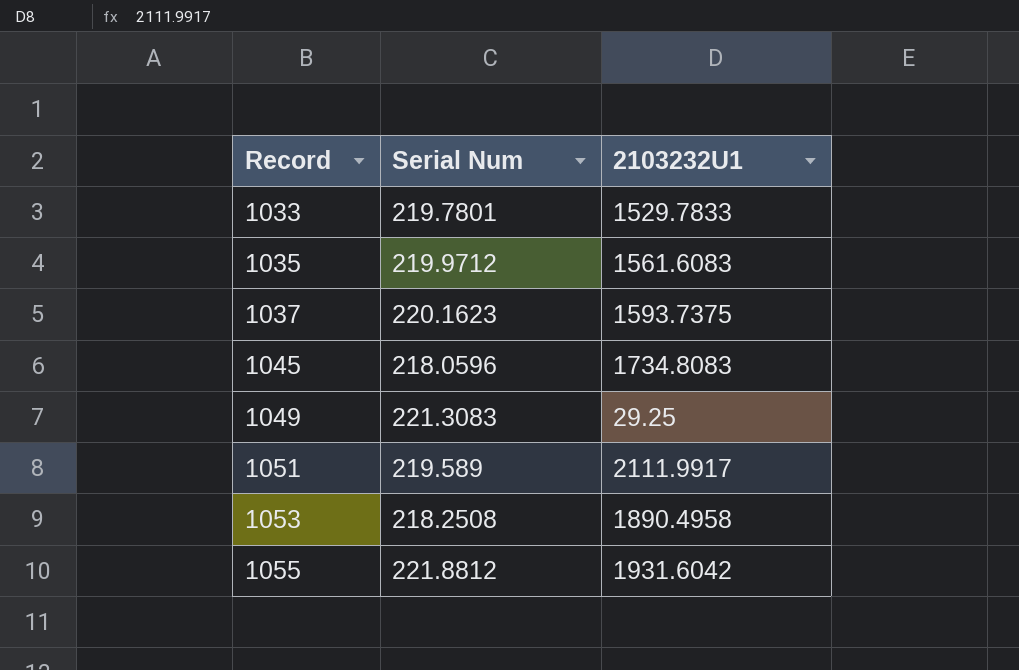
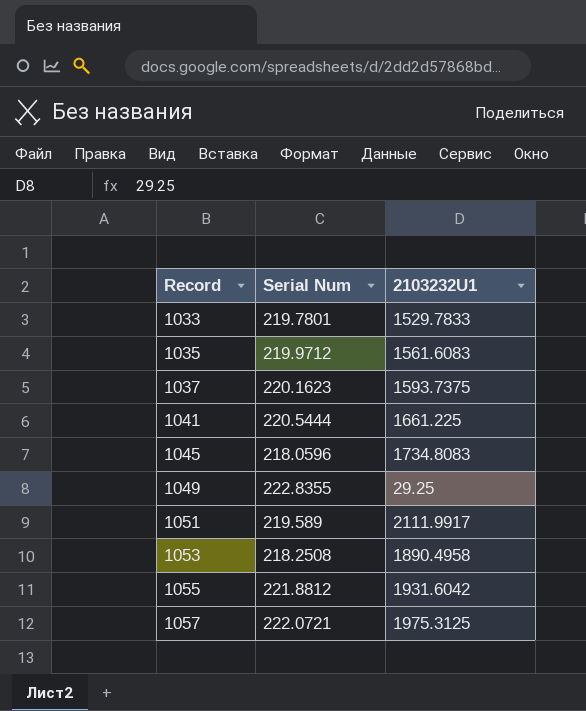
row 1041: none -> 220.5444 | 1661.225
1049 | Serial Num: 221.3083 -> 222.8355
row 1057: none -> 222.0721 | 1975.3125

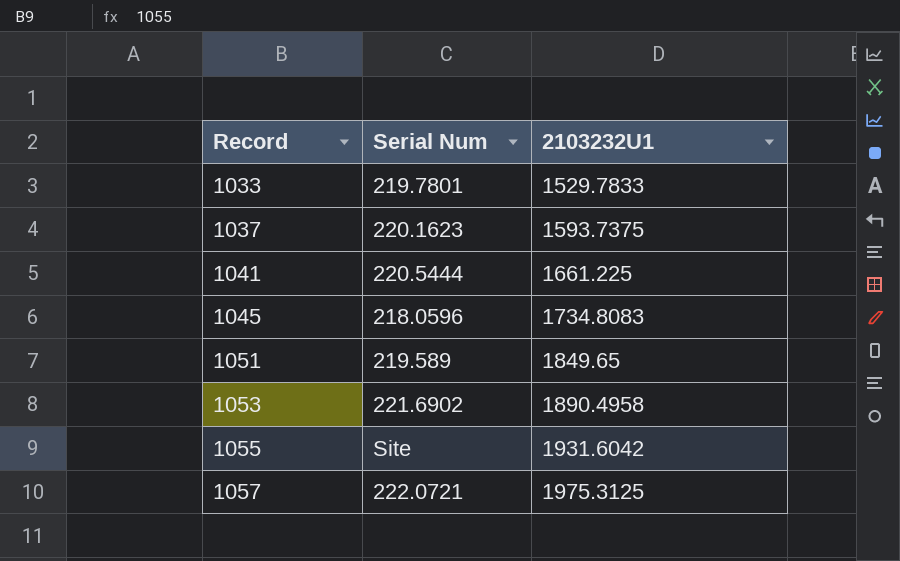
row 1035: 219.9712 | 1561.6083 -> none
row 1049: 222.8355 | 29.25 -> none
1051 | 2103232U1: 2111.9917 -> 1849.65
1053 | Serial Num: 218.2508 -> 221.6902
1055 | Serial Num: 221.8812 -> Site

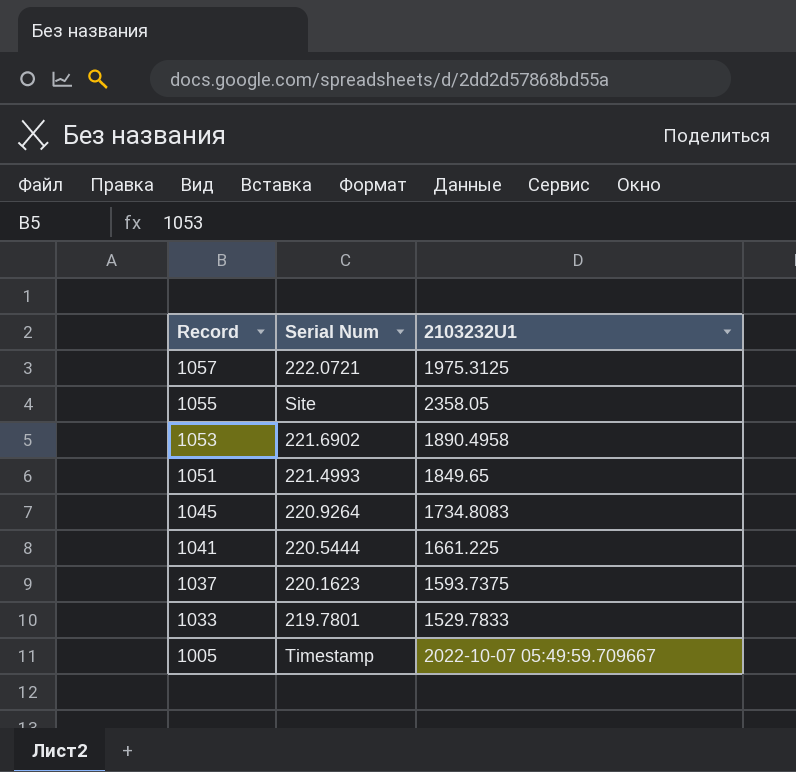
row order: Record ascending -> Record descending
1055 | 2103232U1: 1931.6042 -> 2358.05
1051 | Serial Num: 219.589 -> 221.4993
1045 | Serial Num: 218.0596 -> 220.9264
row 1005: none -> Timestamp | 2022-10-07 05:49:59.709667

